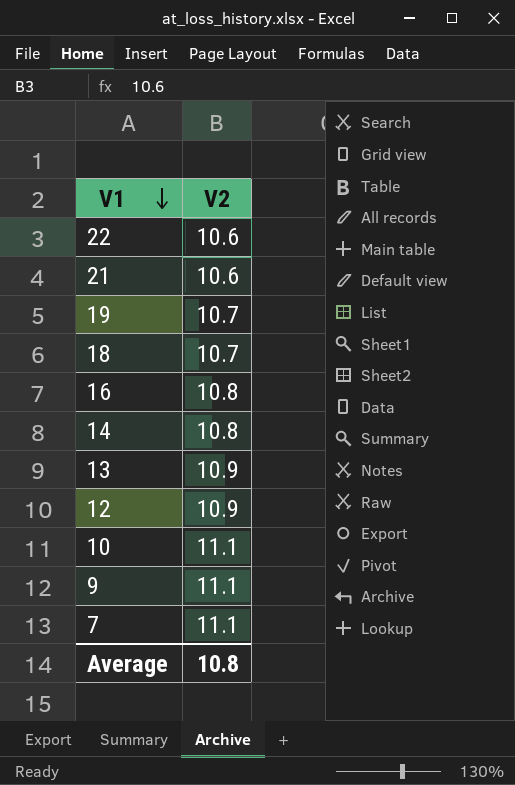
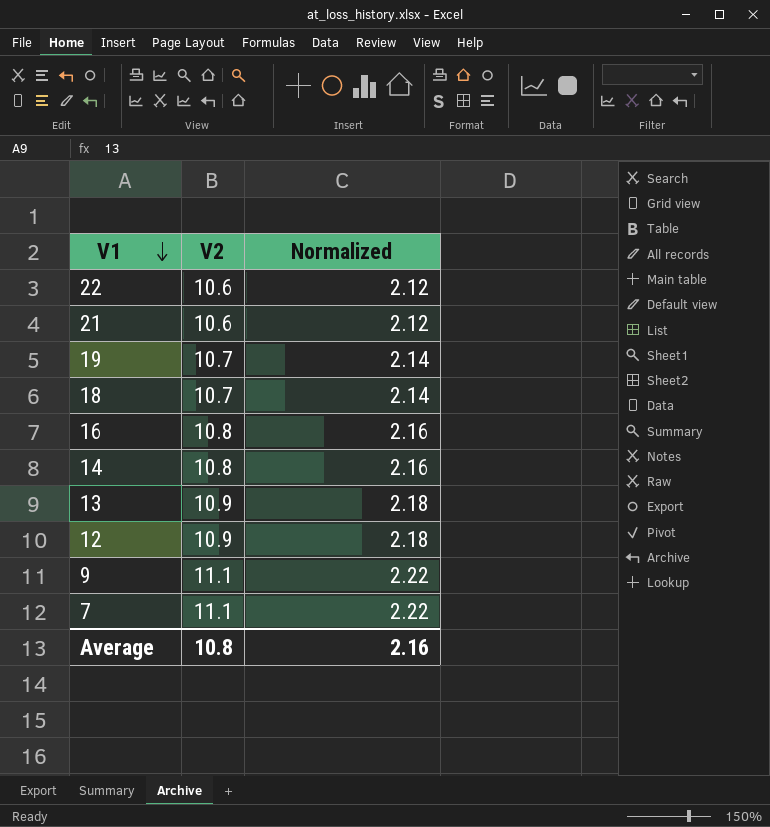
column Normalized | formula: none -> [V2] * 0.2
row 10: 11.1 -> none

